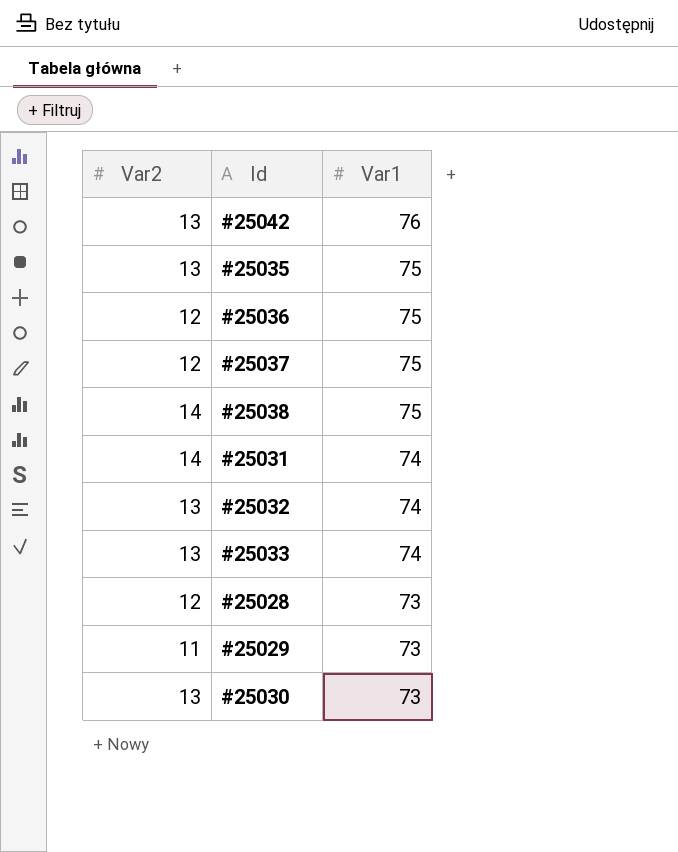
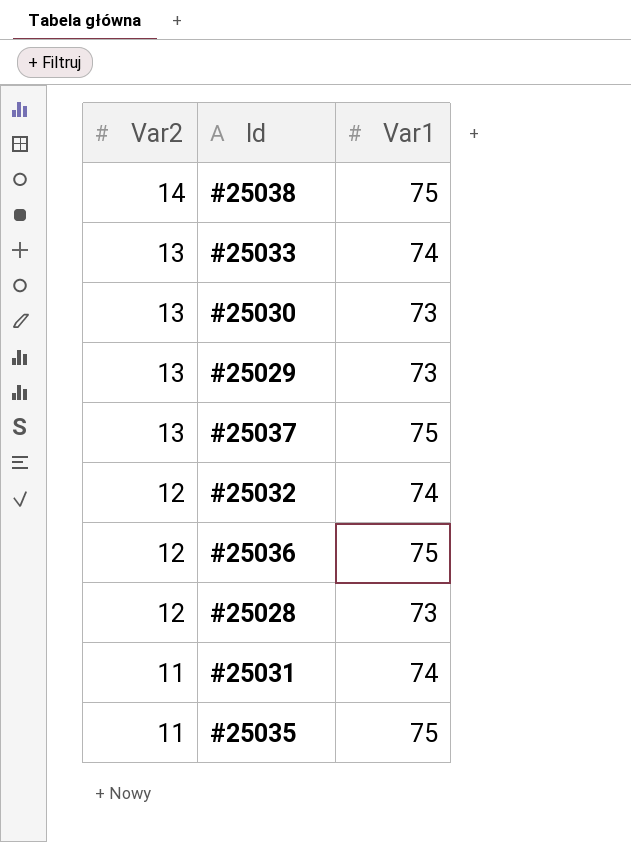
row order: Var1 descending -> Var2 descending
row #25042: 13 | 76 -> none
#25029 | Var2: 11 -> 13
#25037 | Var2: 12 -> 13
#25032 | Var2: 13 -> 12
#25031 | Var2: 14 -> 11
#25035 | Var2: 13 -> 11

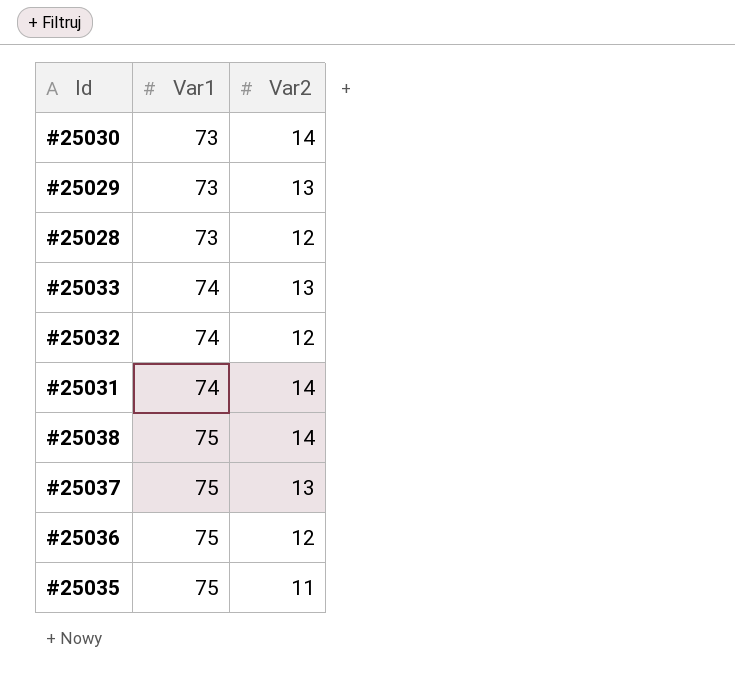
row order: Var2 descending -> Var1 ascending
column Var2 | position: 1 -> 3
#25030 | Var2: 13 -> 14
#25031 | Var2: 11 -> 14

